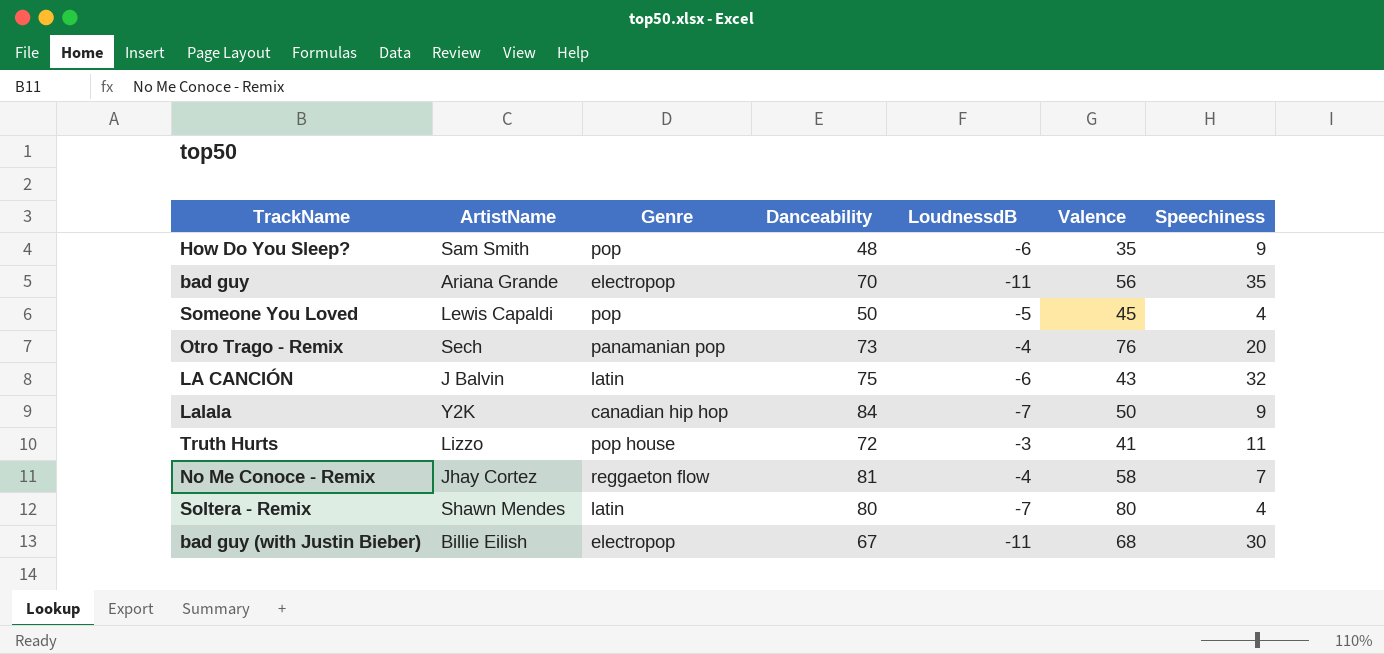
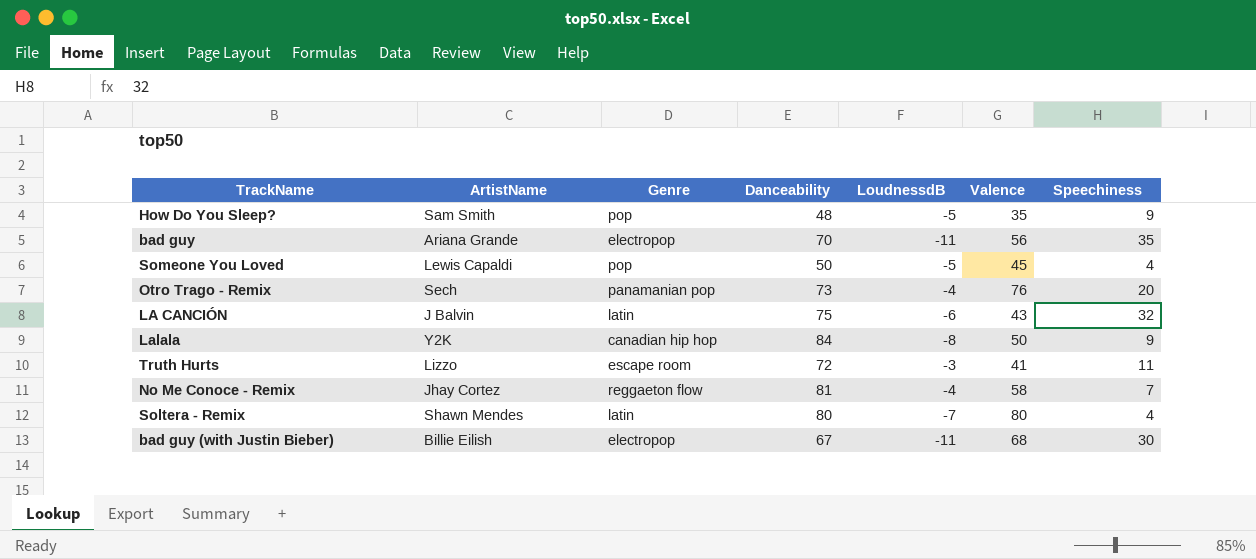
How Do You Sleep? | LoudnessdB: -6 -> -5
Lalala | LoudnessdB: -7 -> -8
Truth Hurts | Genre: pop house -> escape room

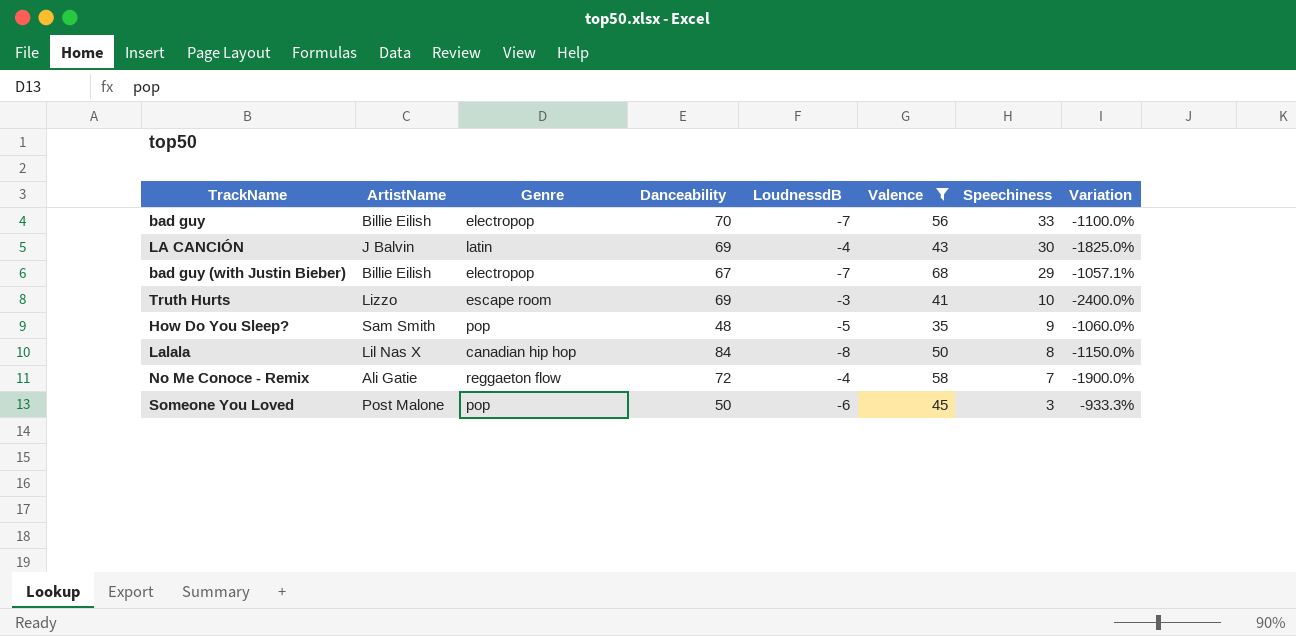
filter: none -> Valence <= 68
row order: none -> Speechiness descending
column Variation | formula: none -> ([Danceability] - [LoudnessdB]) / [LoudnessdB]
bad guy | ArtistName: Ariana Grande -> Billie Eilish
bad guy | LoudnessdB: -11 -> -7
bad guy | Speechiness: 35 -> 33
LA CANCIÓN | Danceability: 75 -> 69
LA CANCIÓN | LoudnessdB: -6 -> -4
LA CANCIÓN | Speechiness: 32 -> 30
bad guy (with Justin Bieber) | LoudnessdB: -11 -> -7
bad guy (with Justin Bieber) | Speechiness: 30 -> 29
Truth Hurts | Danceability: 72 -> 69
Truth Hurts | Speechiness: 11 -> 10
Lalala | ArtistName: Y2K -> Lil Nas X
Lalala | Speechiness: 9 -> 8
No Me Conoce - Remix | ArtistName: Jhay Cortez -> Ali Gatie
No Me Conoce - Remix | Danceability: 81 -> 72
Someone You Loved | ArtistName: Lewis Capaldi -> Post Malone
Someone You Loved | LoudnessdB: -5 -> -6
Someone You Loved | Speechiness: 4 -> 3

